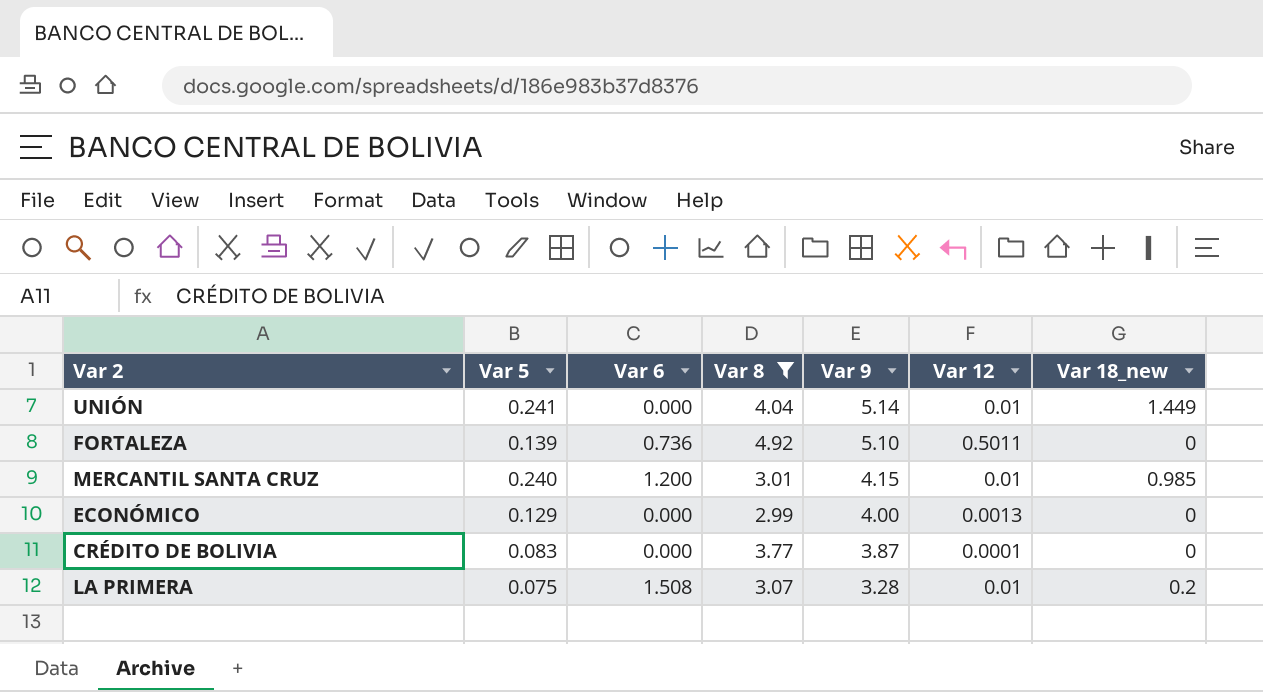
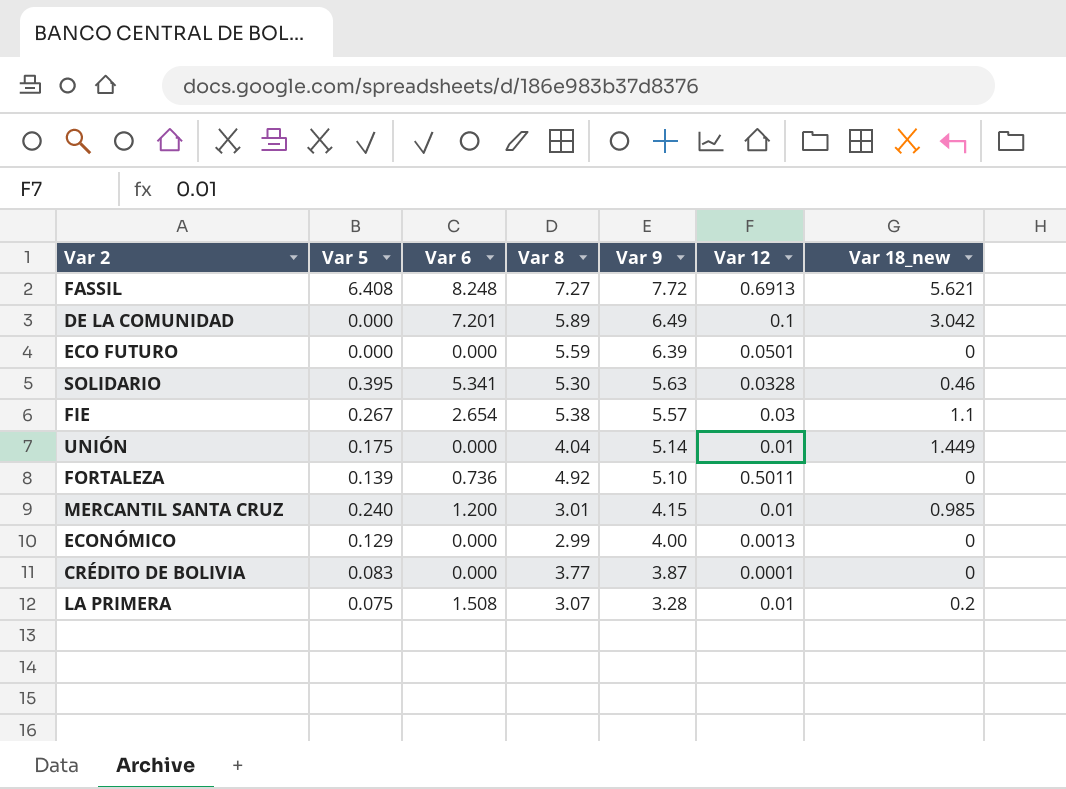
filter: Var 8 <= 4.92 -> none
UNIÓN | Var 5: 0.241 -> 0.175

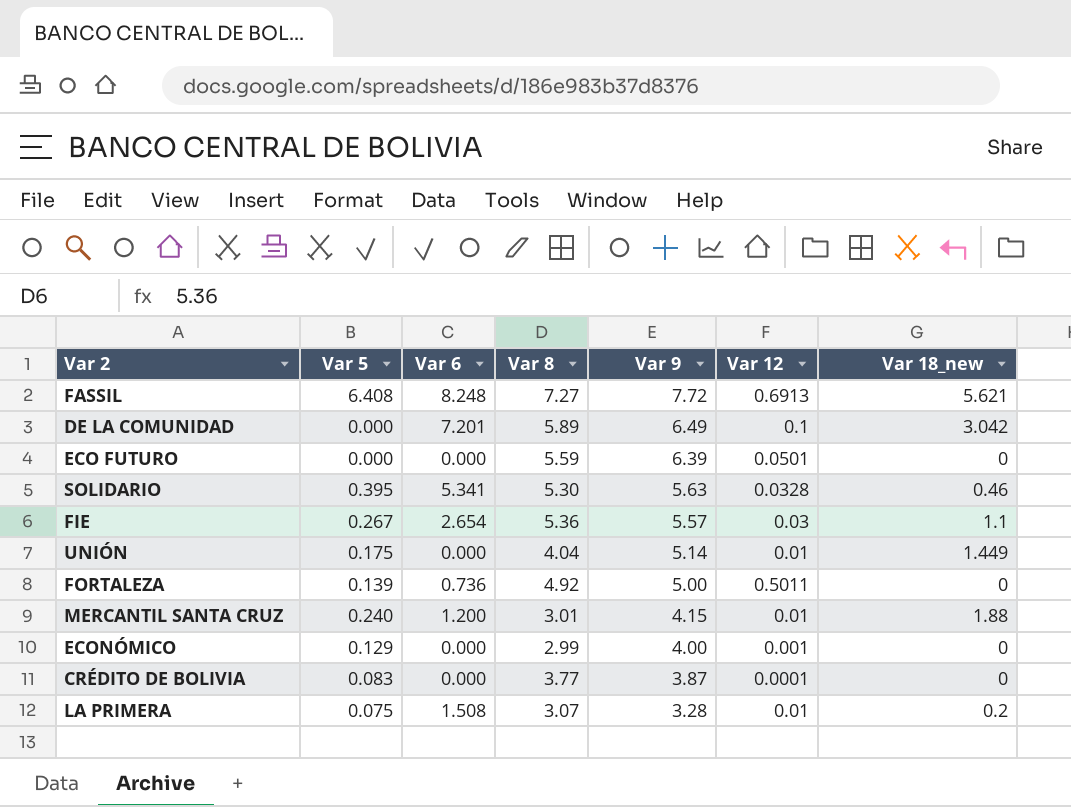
FIE | Var 8: 5.38 -> 5.36
FORTALEZA | Var 9: 5.10 -> 5.00
MERCANTIL SANTA CRUZ | Var 18_new: 0.985 -> 1.88
ECONÓMICO | Var 12: 0.0013 -> 0.001

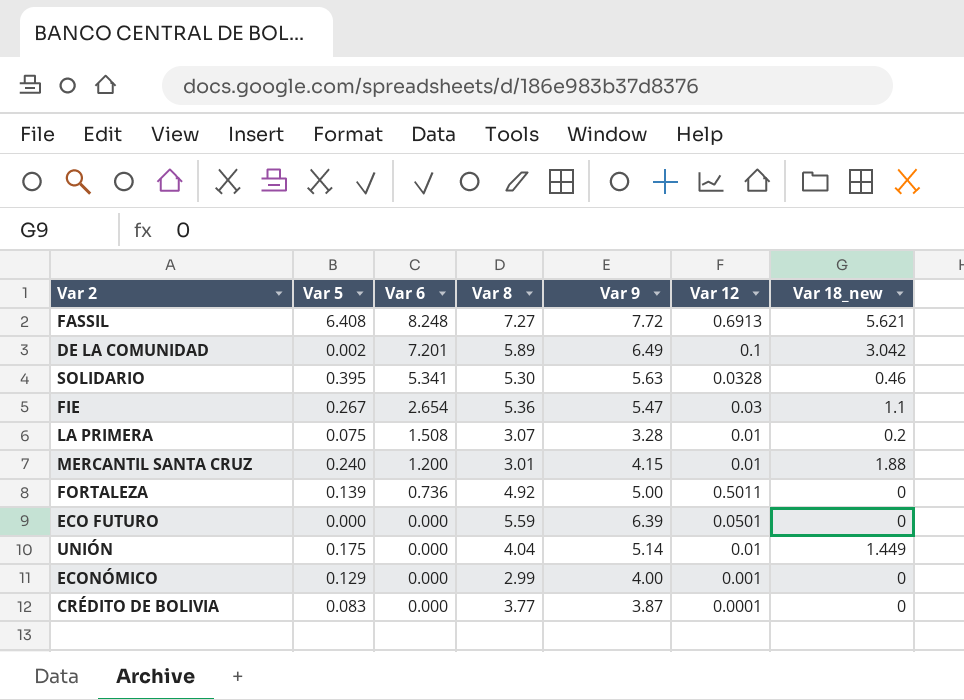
row order: Var 9 descending -> Var 6 descending
DE LA COMUNIDAD | Var 5: 0.000 -> 0.002
FIE | Var 9: 5.57 -> 5.47

